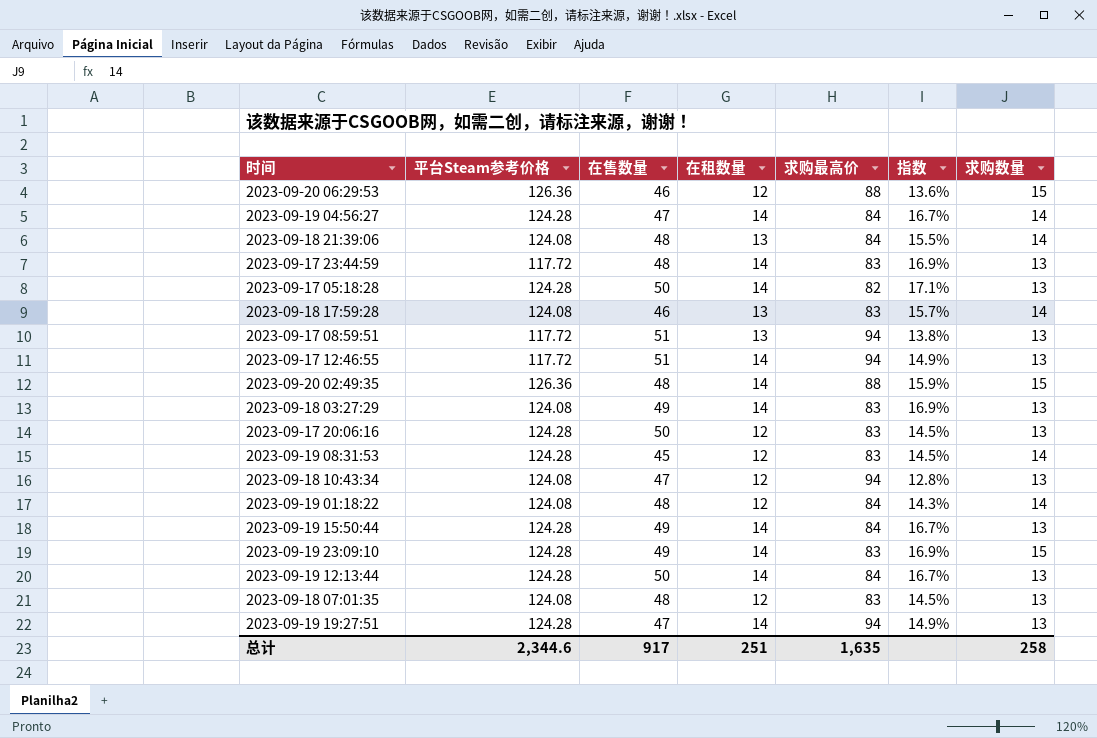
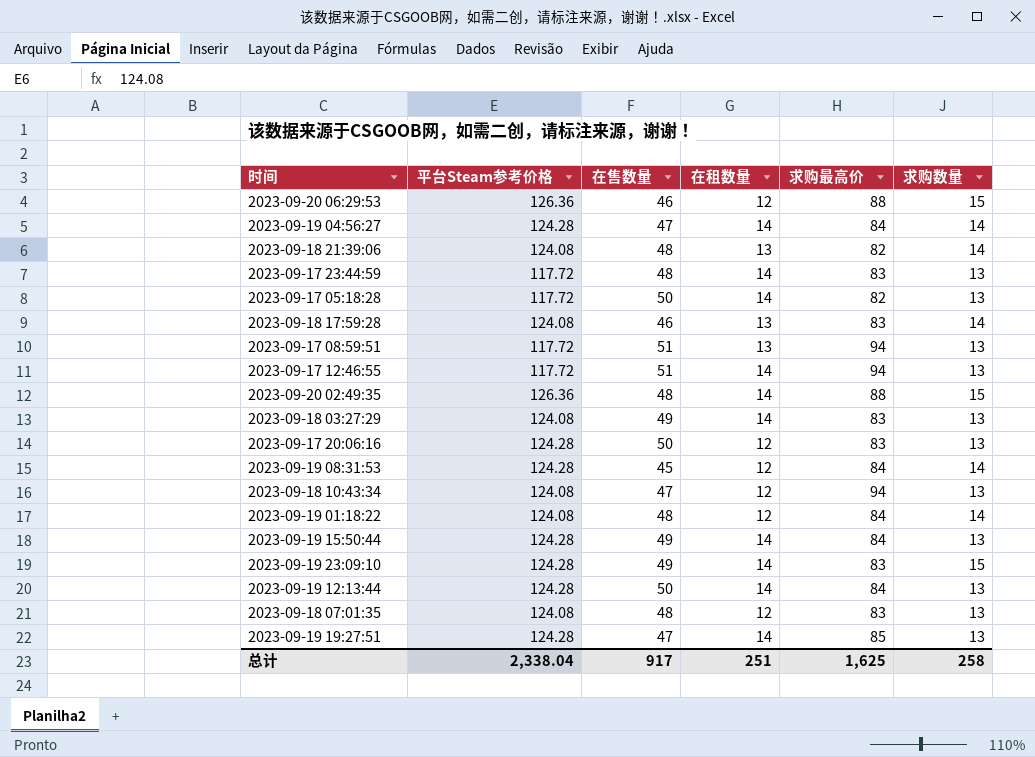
column 指数 | formula: [在租数量] / [求购最高价] -> none
2023-09-18 21:39:06 | 求购最高价: 84 -> 82
2023-09-17 05:18:28 | 平台Steam参考价格: 124.28 -> 117.72
2023-09-19 08:31:53 | 求购最高价: 83 -> 84
2023-09-19 19:27:51 | 求购最高价: 94 -> 85
总计 | 平台Steam参考价格: 2,344.6 -> 2,338.04
总计 | 求购最高价: 1,635 -> 1,625

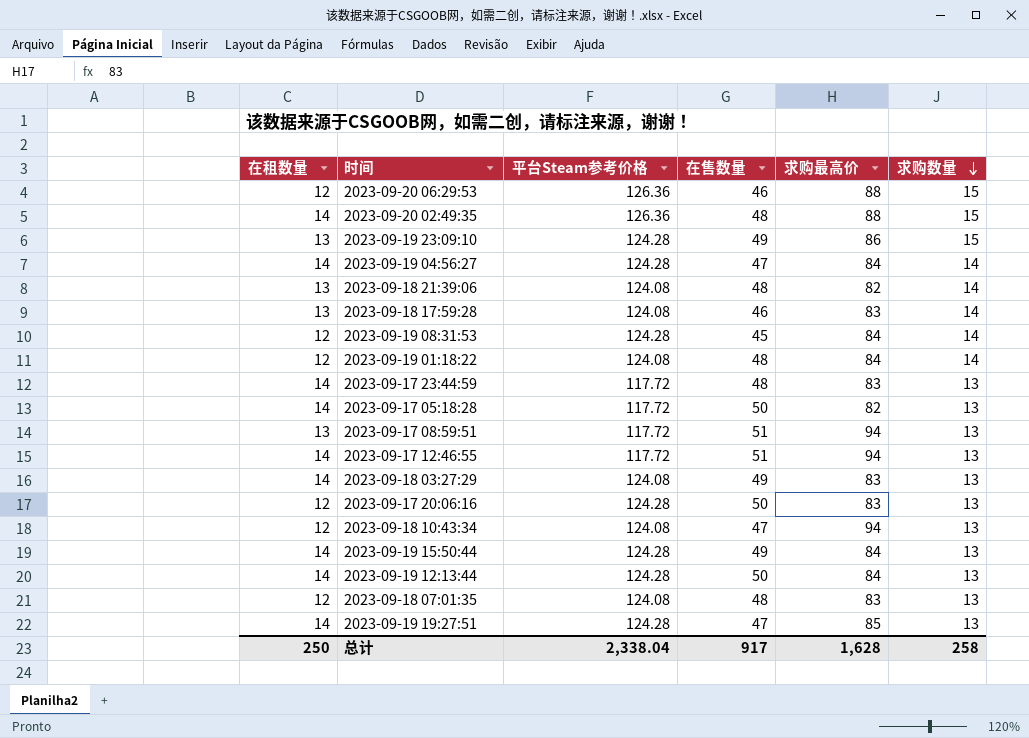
row order: none -> 求购数量 descending
column 在租数量 | position: 4 -> 1
2023-09-19 23:09:10 | 在租数量: 14 -> 13
2023-09-19 23:09:10 | 求购最高价: 83 -> 86
总计 | 在租数量: 251 -> 250
总计 | 求购最高价: 1,625 -> 1,628

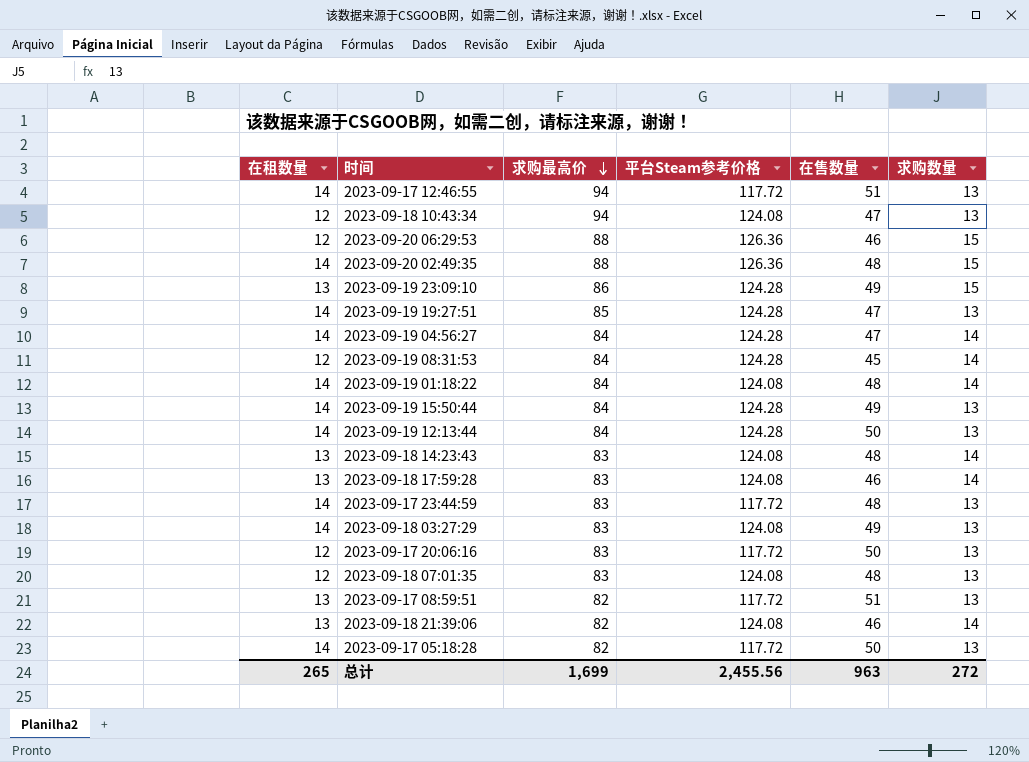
row order: 求购数量 descending -> 求购最高价 descending
column 求购最高价 | position: 5 -> 3
2023-09-19 01:18:22 | 在租数量: 12 -> 14
row 2023-09-18 14:23:43: none -> 13 | 83 | 124.08 | 48 | 14
2023-09-17 20:06:16 | 平台Steam参考价格: 124.28 -> 117.72
2023-09-17 08:59:51 | 求购最高价: 94 -> 82
2023-09-18 21:39:06 | 在售数量: 48 -> 46
总计 | 在租数量: 250 -> 265
总计 | 求购最高价: 1,628 -> 1,699
总计 | 平台Steam参考价格: 2,338.04 -> 2,455.56
总计 | 在售数量: 917 -> 963
总计 | 求购数量: 258 -> 272

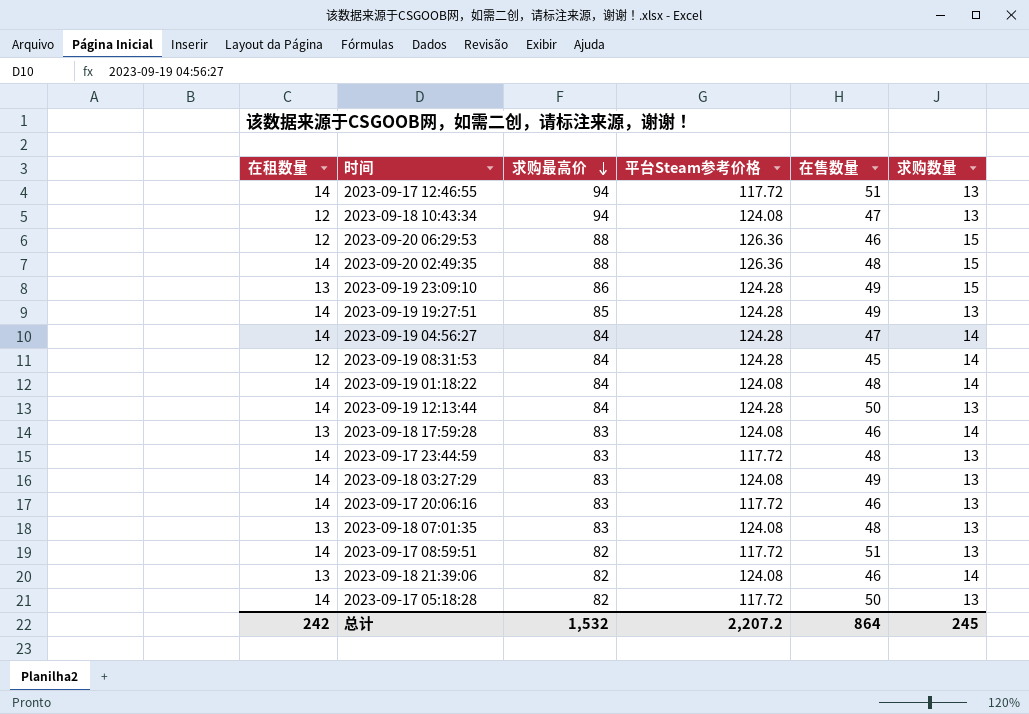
row 2023-09-19 15:50:44: 14 | 84 | 124.28 | 49 | 13 -> none
row 2023-09-18 14:23:43: 13 | 83 | 124.08 | 48 | 14 -> none
2023-09-19 19:27:51 | 在售数量: 47 -> 49
2023-09-17 20:06:16 | 在租数量: 12 -> 14
2023-09-17 20:06:16 | 在售数量: 50 -> 46
2023-09-18 07:01:35 | 在租数量: 12 -> 13
2023-09-17 08:59:51 | 在租数量: 13 -> 14
总计 | 在租数量: 265 -> 242
总计 | 求购最高价: 1,699 -> 1,532
总计 | 平台Steam参考价格: 2,455.56 -> 2,207.2
总计 | 在售数量: 963 -> 864
总计 | 求购数量: 272 -> 245

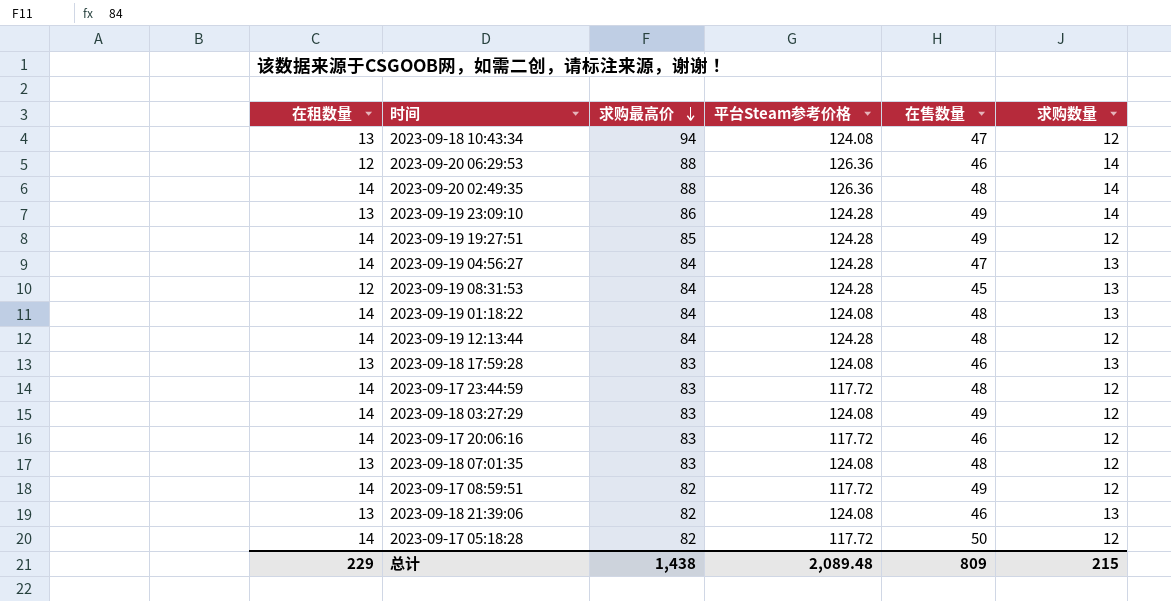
row 2023-09-17 12:46:55: 14 | 94 | 117.72 | 51 | 13 -> none
2023-09-18 10:43:34 | 在租数量: 12 -> 13
2023-09-18 10:43:34 | 求购数量: 13 -> 12
2023-09-20 06:29:53 | 求购数量: 15 -> 14
2023-09-20 02:49:35 | 求购数量: 15 -> 14
2023-09-19 23:09:10 | 求购数量: 15 -> 14
2023-09-19 19:27:51 | 求购数量: 13 -> 12
2023-09-19 04:56:27 | 求购数量: 14 -> 13
2023-09-19 08:31:53 | 求购数量: 14 -> 13
2023-09-19 01:18:22 | 求购数量: 14 -> 13
2023-09-19 12:13:44 | 在售数量: 50 -> 48
2023-09-19 12:13:44 | 求购数量: 13 -> 12
2023-09-18 17:59:28 | 求购数量: 14 -> 13
2023-09-17 23:44:59 | 求购数量: 13 -> 12
2023-09-18 03:27:29 | 求购数量: 13 -> 12
2023-09-17 20:06:16 | 求购数量: 13 -> 12
2023-09-18 07:01:35 | 求购数量: 13 -> 12
2023-09-17 08:59:51 | 在售数量: 51 -> 49
2023-09-17 08:59:51 | 求购数量: 13 -> 12
2023-09-18 21:39:06 | 求购数量: 14 -> 13
2023-09-17 05:18:28 | 求购数量: 13 -> 12
总计 | 在租数量: 242 -> 229
总计 | 求购最高价: 1,532 -> 1,438
总计 | 平台Steam参考价格: 2,207.2 -> 2,089.48
总计 | 在售数量: 864 -> 809
总计 | 求购数量: 245 -> 215

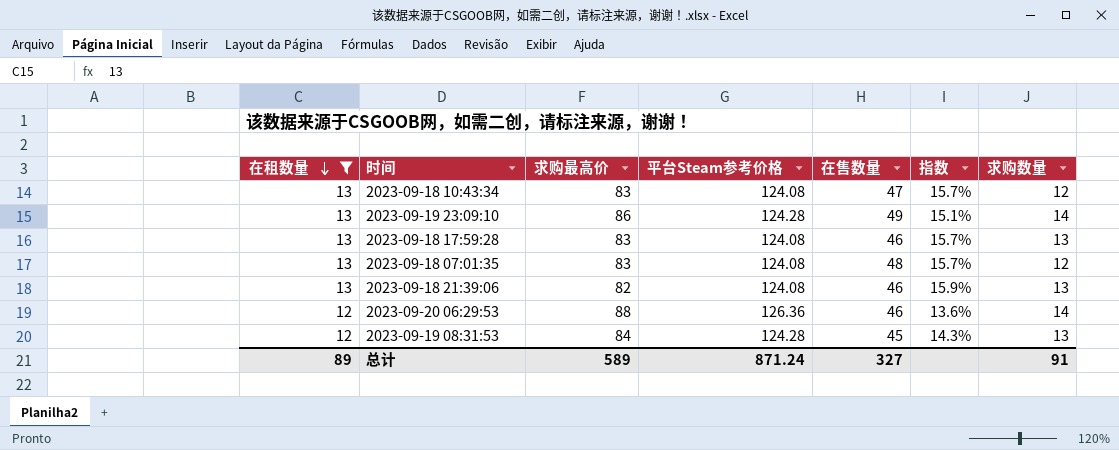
filter: none -> 在租数量 != 14
row order: 求购最高价 descending -> 在租数量 descending
column 指数 | formula: none -> [在租数量] / [求购最高价]
2023-09-18 10:43:34 | 求购最高价: 94 -> 83
总计 | 在租数量: 229 -> 89
总计 | 求购最高价: 1,438 -> 589
总计 | 平台Steam参考价格: 2,089.48 -> 871.24
总计 | 在售数量: 809 -> 327
总计 | 求购数量: 215 -> 91

